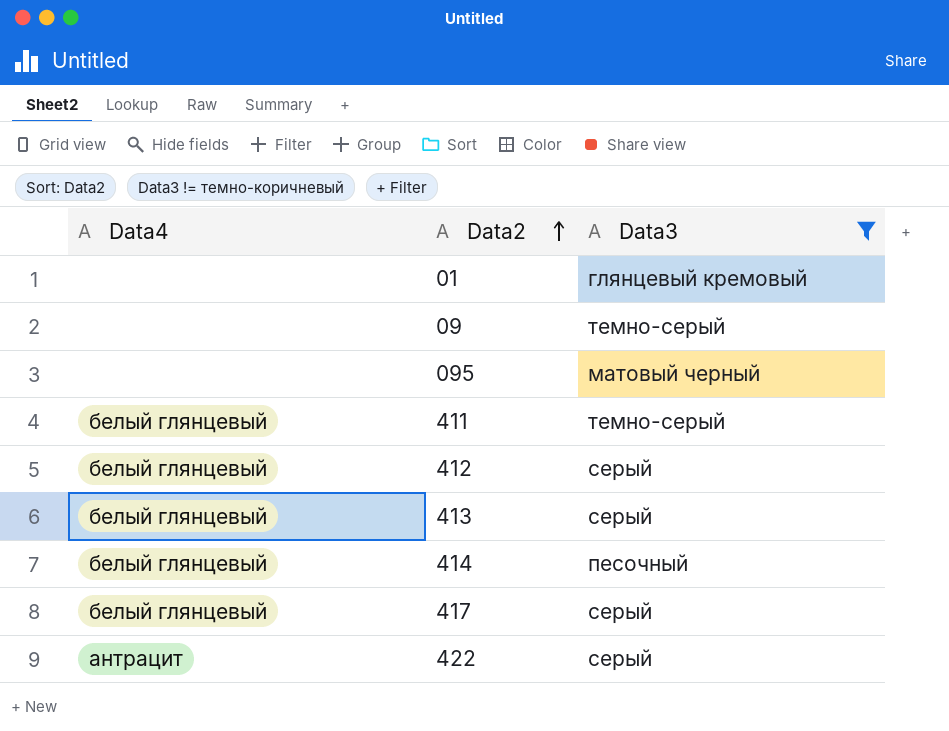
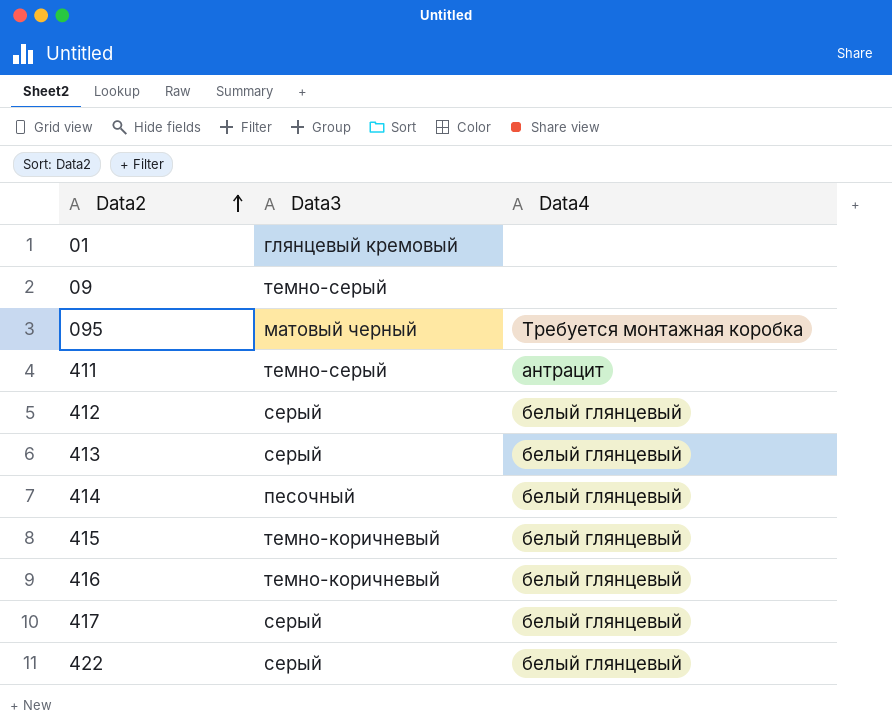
filter: Data3 != темно-коричневый -> none
column Data4 | position: 1 -> 3
095 | Data4: none -> Требуется монтажная коробка
411 | Data4: белый глянцевый -> антрацит
422 | Data4: антрацит -> белый глянцевый

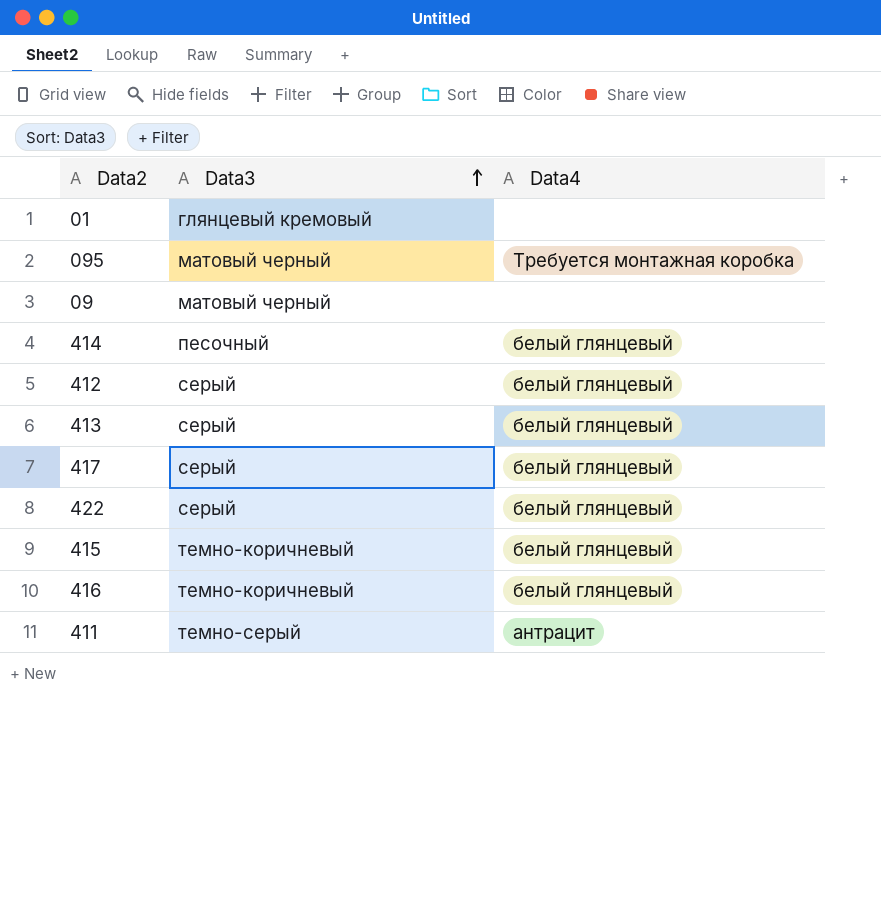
row order: Data2 ascending -> Data3 ascending
09 | Data3: темно-серый -> матовый черный

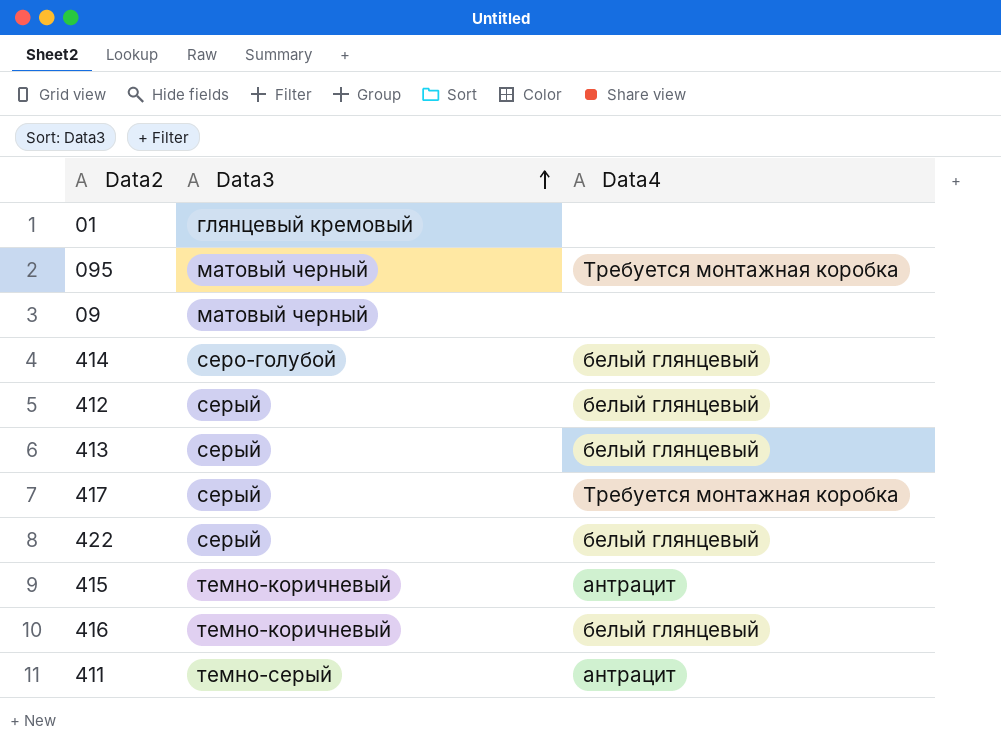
414 | Data3: песочный -> серо-голубой
417 | Data4: белый глянцевый -> Требуется монтажная коробка
415 | Data4: белый глянцевый -> антрацит

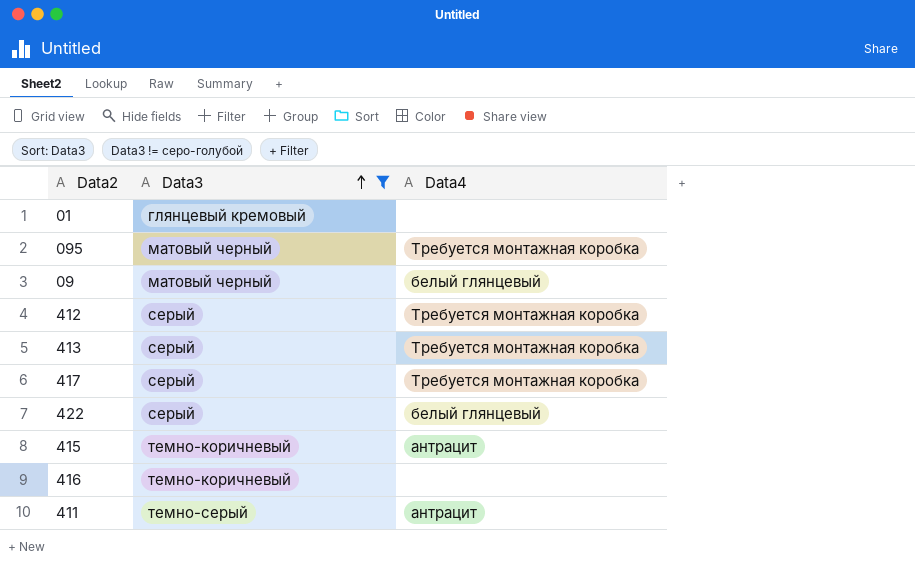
filter: none -> Data3 != серо-голубой
09 | Data4: none -> белый глянцевый
412 | Data4: белый глянцевый -> Требуется монтажная коробка
413 | Data4: белый глянцевый -> Требуется монтажная коробка
416 | Data4: белый глянцевый -> none

